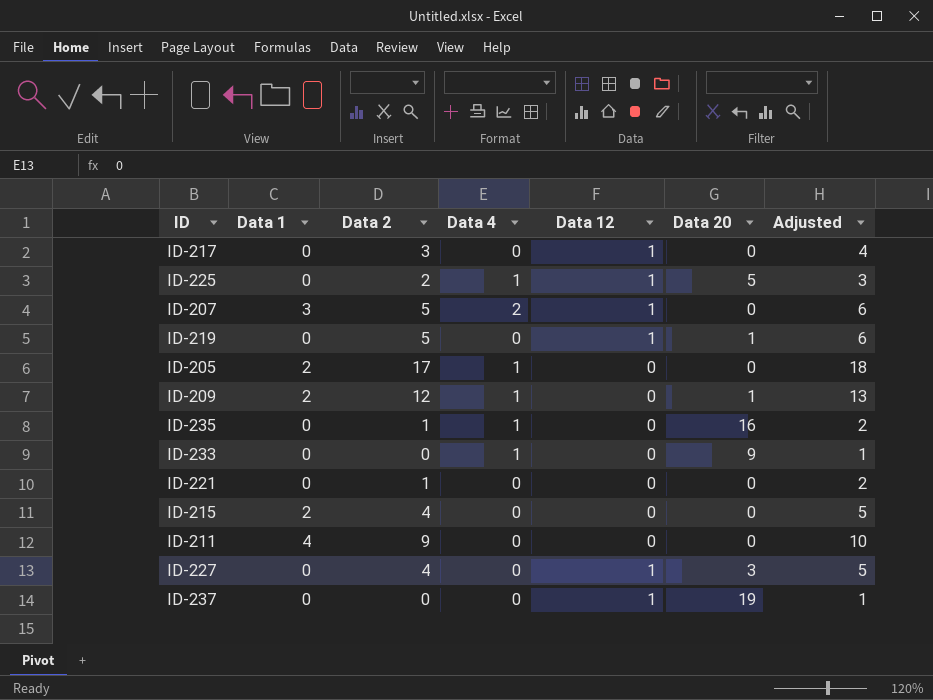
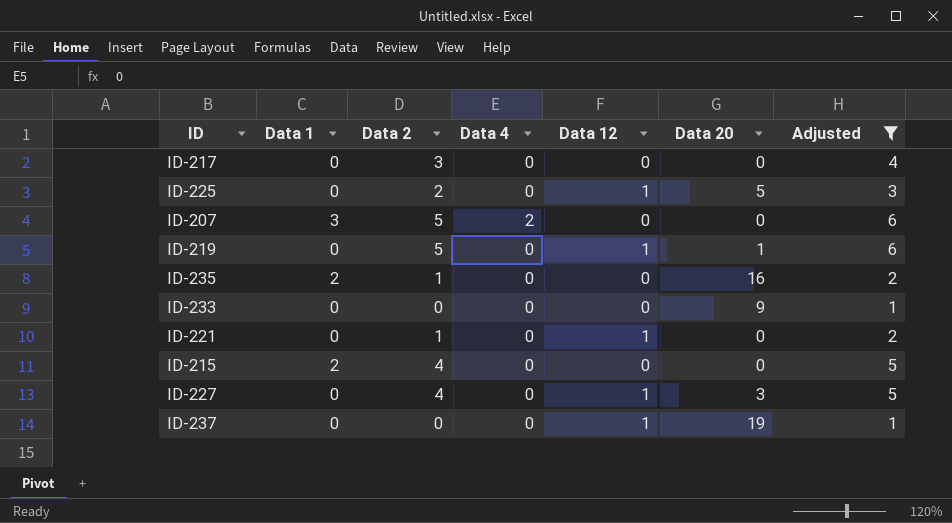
filter: none -> Adjusted <= 6
ID-217 | Data 12: 1 -> 0
ID-225 | Data 4: 1 -> 0
ID-207 | Data 12: 1 -> 0
ID-235 | Data 1: 0 -> 2
ID-235 | Data 4: 1 -> 0
ID-233 | Data 4: 1 -> 0
ID-221 | Data 12: 0 -> 1

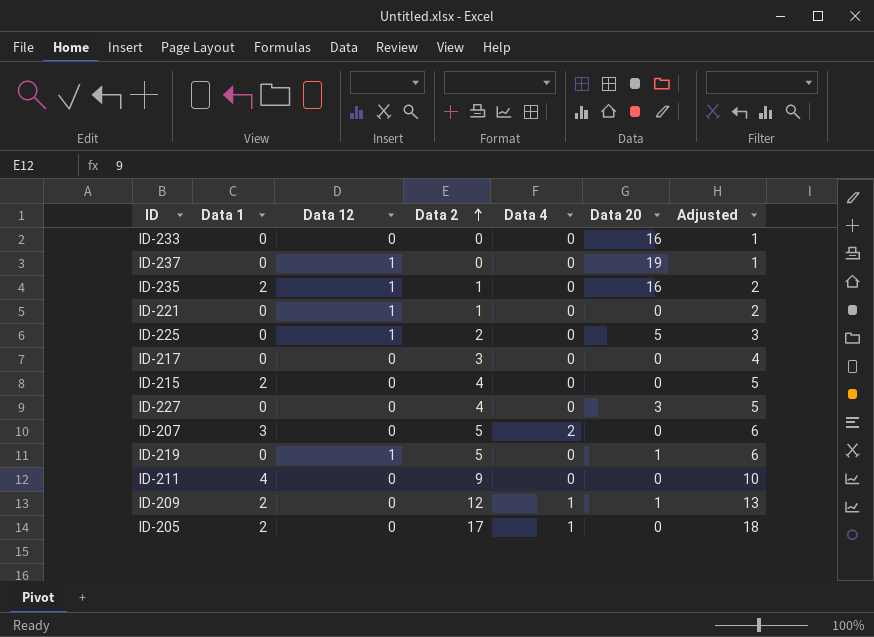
filter: Adjusted <= 6 -> none
row order: none -> Data 2 ascending
column Data 12 | position: 5 -> 3
ID-233 | Data 20: 9 -> 16
ID-235 | Data 12: 0 -> 1
ID-227 | Data 12: 1 -> 0

